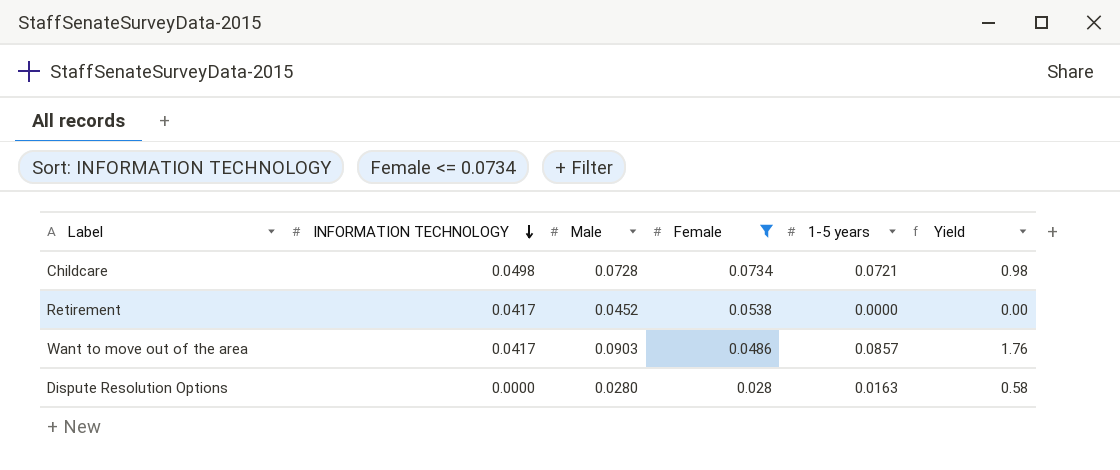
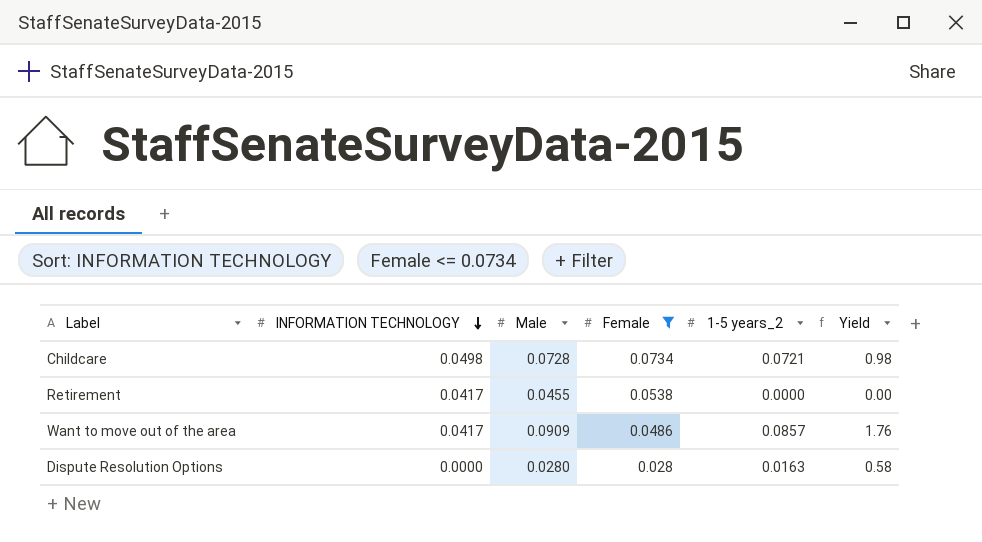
column name: 1-5 years -> 1-5 years_2
Retirement | Male: 0.0452 -> 0.0455
Want to move out of the area | Male: 0.0903 -> 0.0909

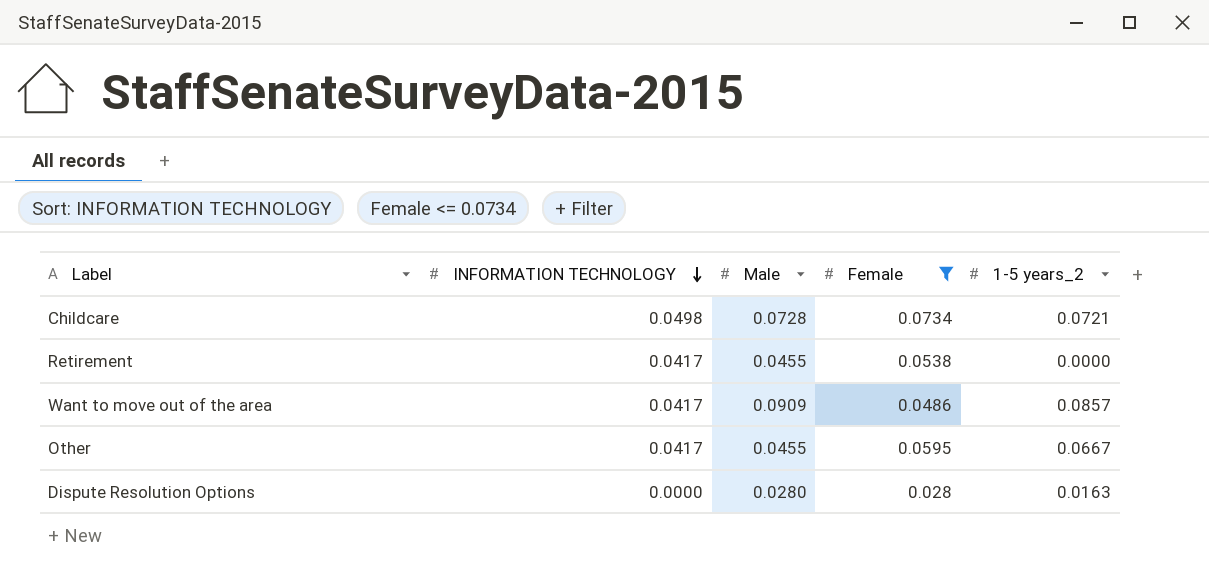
column Yield | formula: [1-5 years_2] / [Female] -> none
row Other: none -> 0.0417 | 0.0455 | 0.0595 | 0.0667

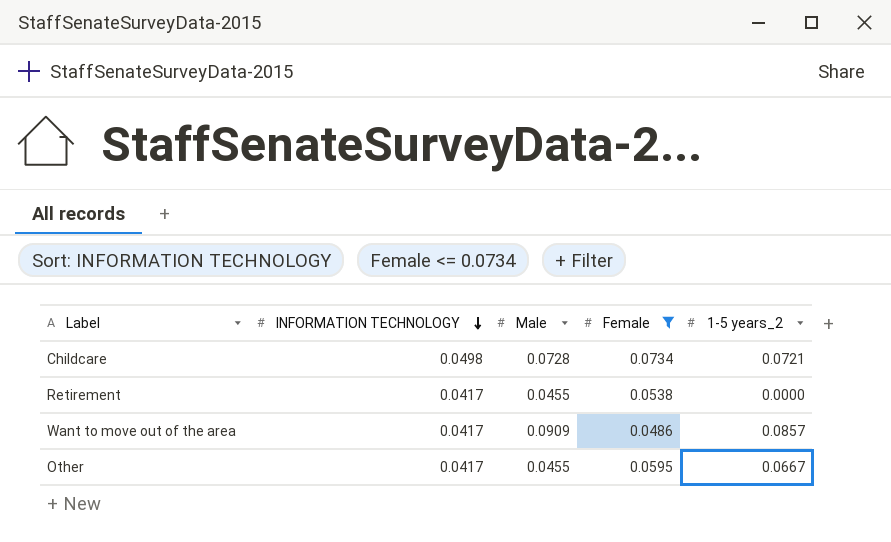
row Dispute Resolution Options: 0.0000 | 0.0280 | 0.028 | 0.0163 -> none

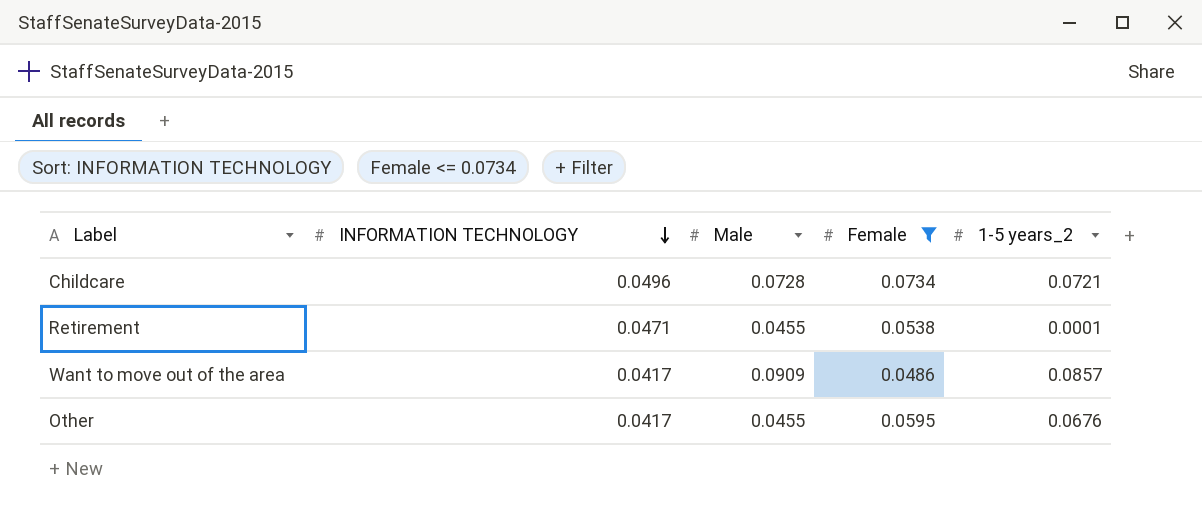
Childcare | INFORMATION TECHNOLOGY: 0.0498 -> 0.0496
Retirement | INFORMATION TECHNOLOGY: 0.0417 -> 0.0471
Retirement | 1-5 years_2: 0.0000 -> 0.0001
Other | 1-5 years_2: 0.0667 -> 0.0676

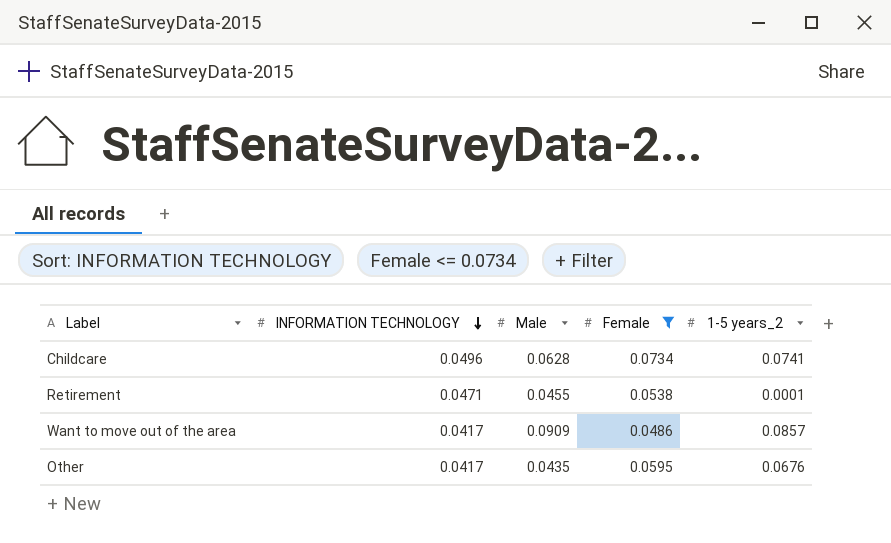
Childcare | Male: 0.0728 -> 0.0628
Childcare | 1-5 years_2: 0.0721 -> 0.0741
Other | Male: 0.0455 -> 0.0435

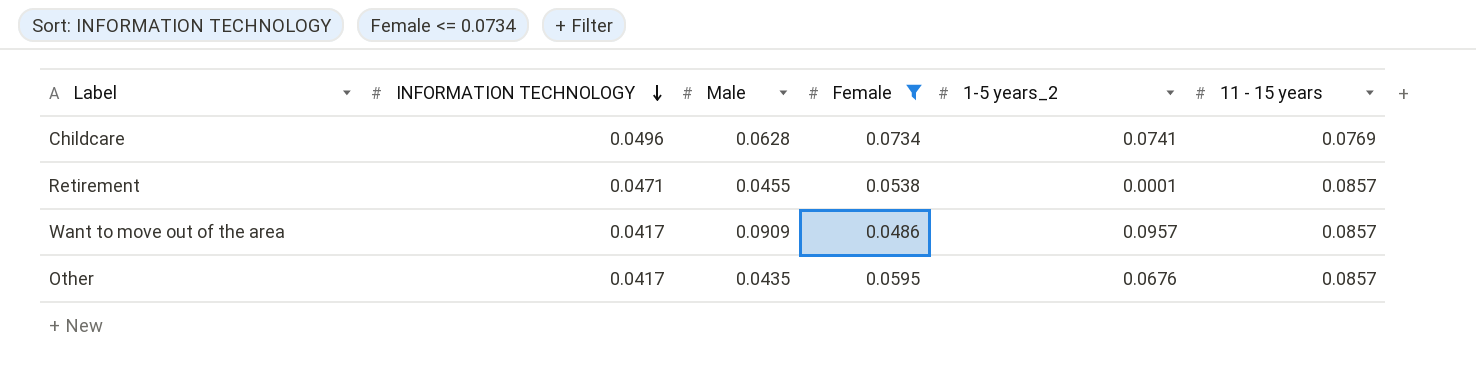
column 11 - 15 years | position: none -> 6
Want to move out of the area | 1-5 years_2: 0.0857 -> 0.0957

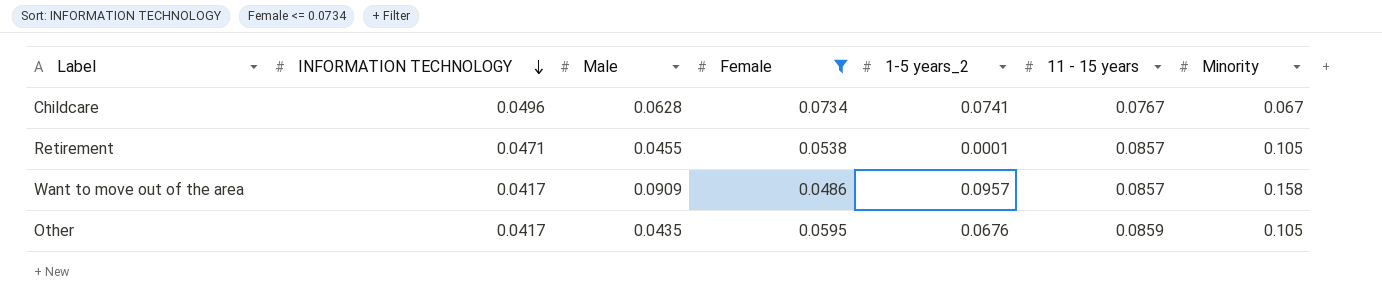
column Minority | position: none -> 7
Childcare | 11 - 15 years: 0.0769 -> 0.0767
Other | 11 - 15 years: 0.0857 -> 0.0859

